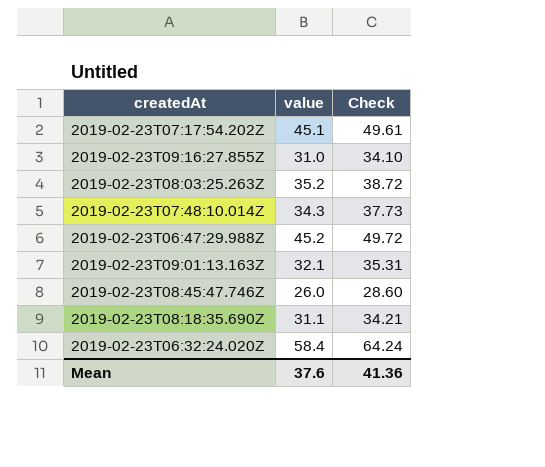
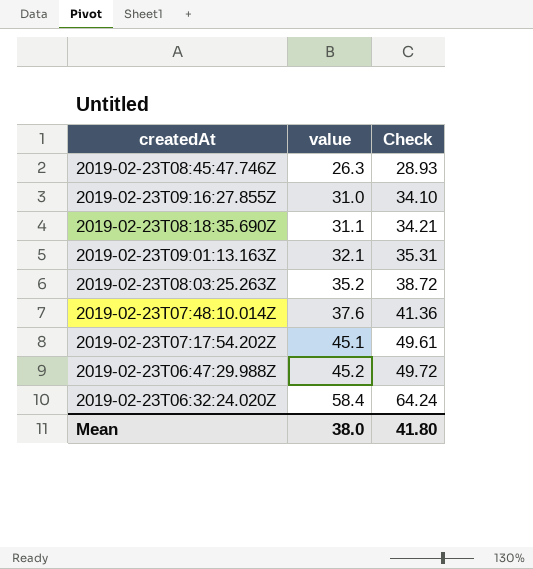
row order: none -> value ascending
2019-02-23T08:45:47.746Z | value: 26.0 -> 26.3
2019-02-23T08:45:47.746Z | Check: 28.60 -> 28.93
2019-02-23T07:48:10.014Z | value: 34.3 -> 37.6
2019-02-23T07:48:10.014Z | Check: 37.73 -> 41.36
Mean | value: 37.6 -> 38.0
Mean | Check: 41.36 -> 41.80

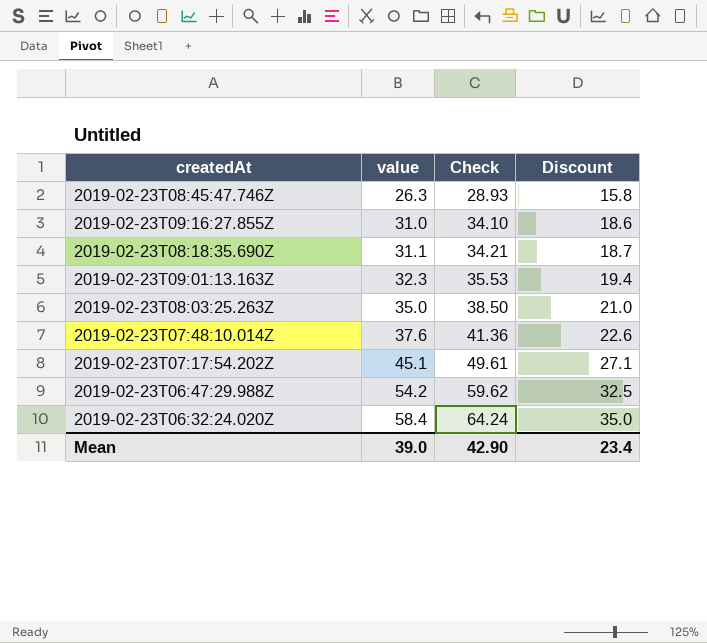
column Discount | formula: none -> [value] * 0.6
2019-02-23T09:01:13.163Z | value: 32.1 -> 32.3
2019-02-23T09:01:13.163Z | Check: 35.31 -> 35.53
2019-02-23T08:03:25.263Z | value: 35.2 -> 35.0
2019-02-23T08:03:25.263Z | Check: 38.72 -> 38.50
2019-02-23T06:47:29.988Z | value: 45.2 -> 54.2
2019-02-23T06:47:29.988Z | Check: 49.72 -> 59.62
Mean | value: 38.0 -> 39.0
Mean | Check: 41.80 -> 42.90

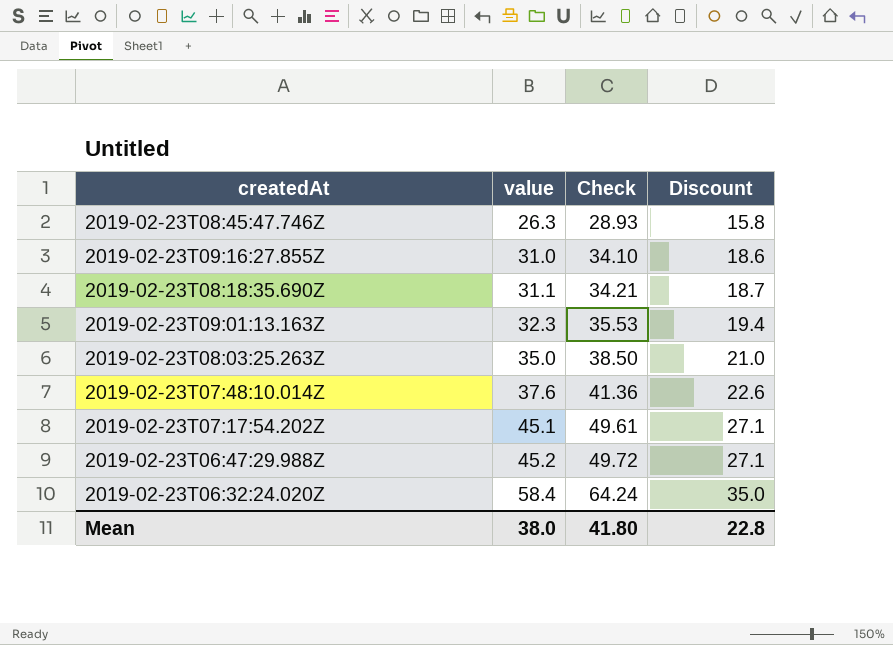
2019-02-23T06:47:29.988Z | value: 54.2 -> 45.2
2019-02-23T06:47:29.988Z | Check: 59.62 -> 49.72
2019-02-23T06:47:29.988Z | Discount: 32.5 -> 27.1
Mean | value: 39.0 -> 38.0
Mean | Check: 42.90 -> 41.80
Mean | Discount: 23.4 -> 22.8

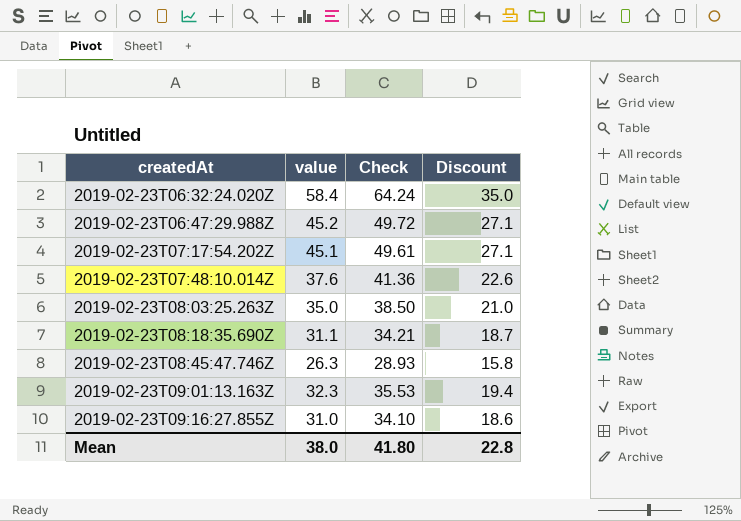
row order: value ascending -> createdAt ascending

